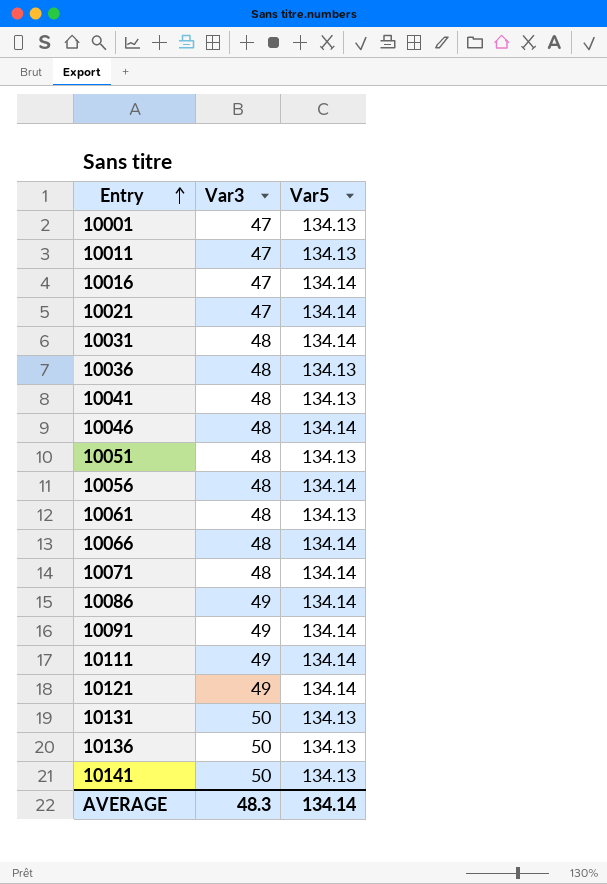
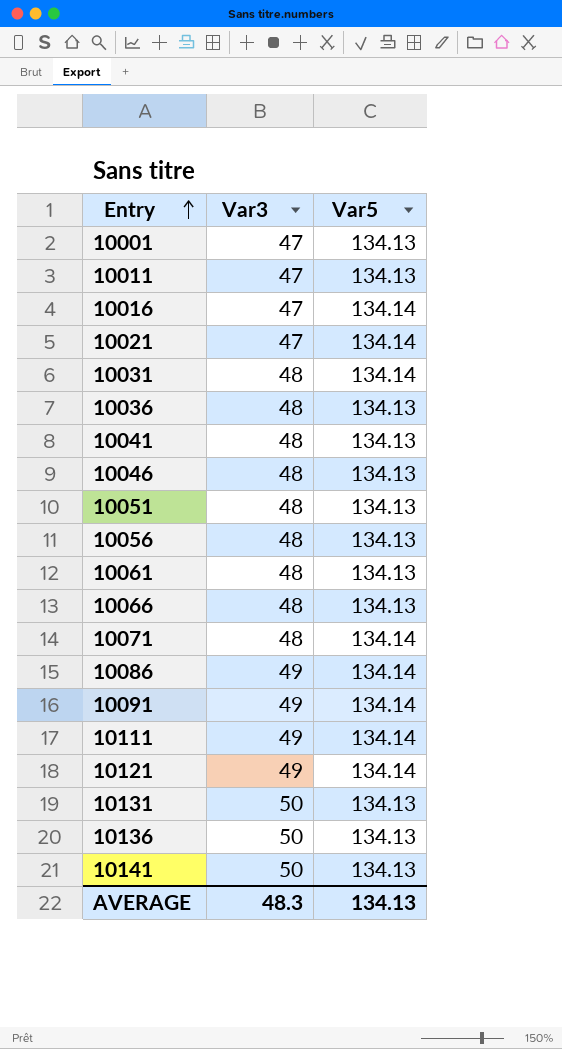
10046 | Var5: 134.14 -> 134.13
10056 | Var5: 134.14 -> 134.13
10066 | Var5: 134.14 -> 134.13
AVERAGE | Var5: 134.14 -> 134.13

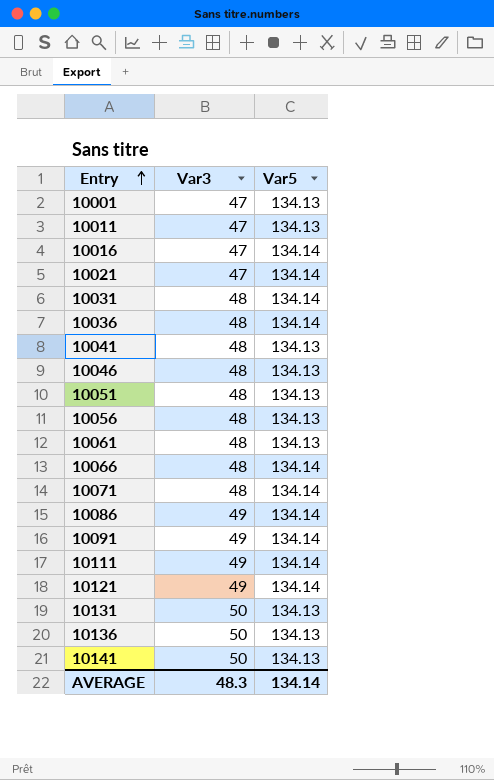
10036 | Var5: 134.13 -> 134.14
10066 | Var5: 134.13 -> 134.14
AVERAGE | Var5: 134.13 -> 134.14

